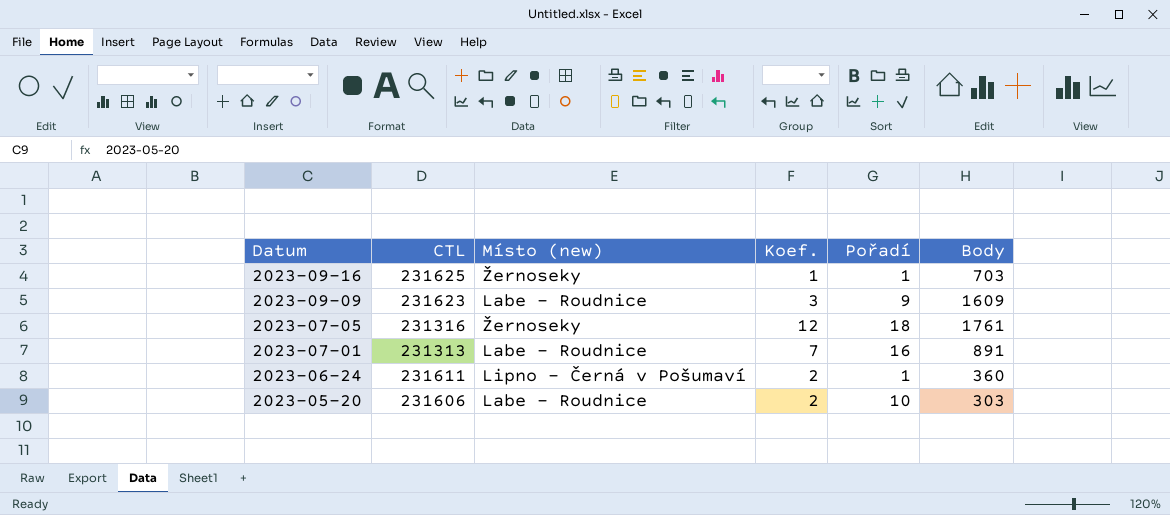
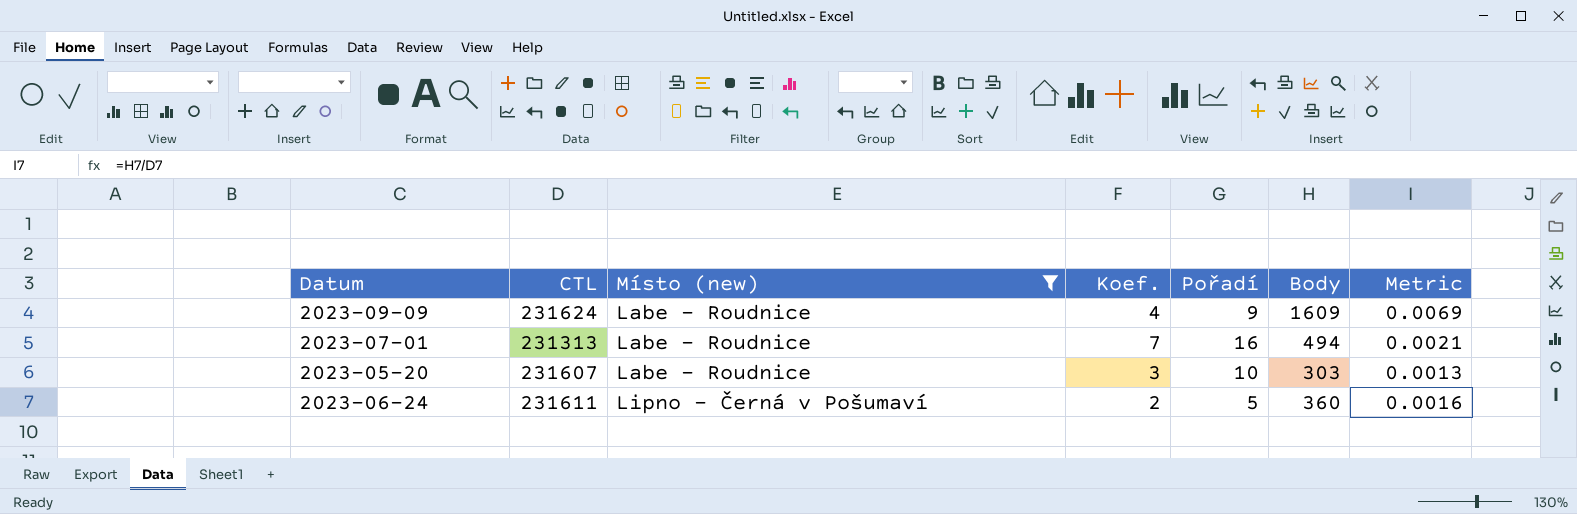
filter: none -> Místo (new) != Žernoseky
row order: Datum descending -> Místo (new) ascending
column Metric | formula: none -> [Body] / [CTL]
2023-09-09 | CTL: 231623 -> 231624
2023-09-09 | Koef.: 3 -> 4
2023-07-01 | Body: 891 -> 494
2023-05-20 | CTL: 231606 -> 231607
2023-05-20 | Koef.: 2 -> 3
2023-06-24 | Pořadí: 1 -> 5

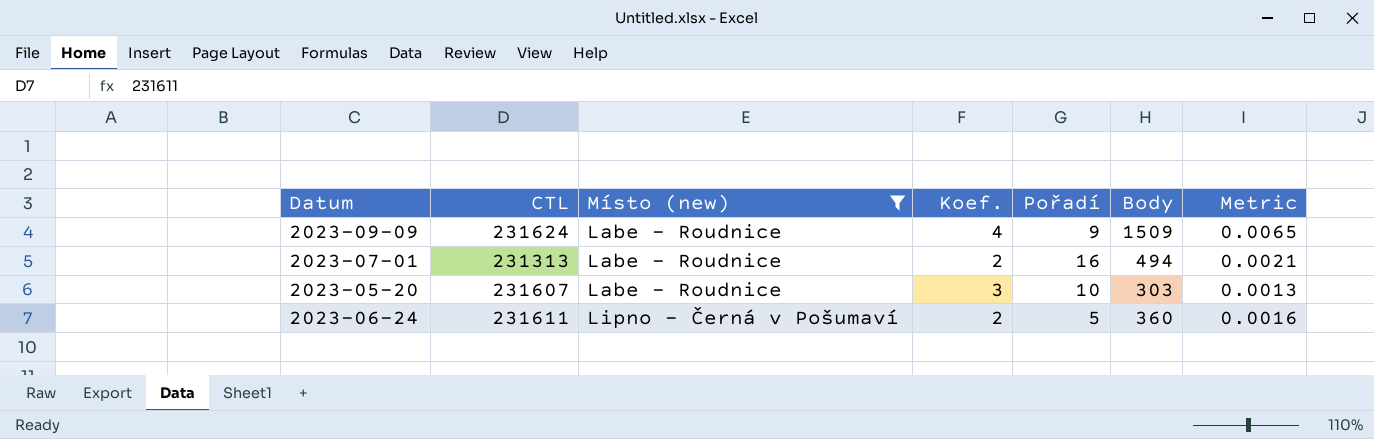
2023-09-09 | Body: 1609 -> 1509
2023-09-09 | Metric: 0.0069 -> 0.0065
2023-07-01 | Koef.: 7 -> 2

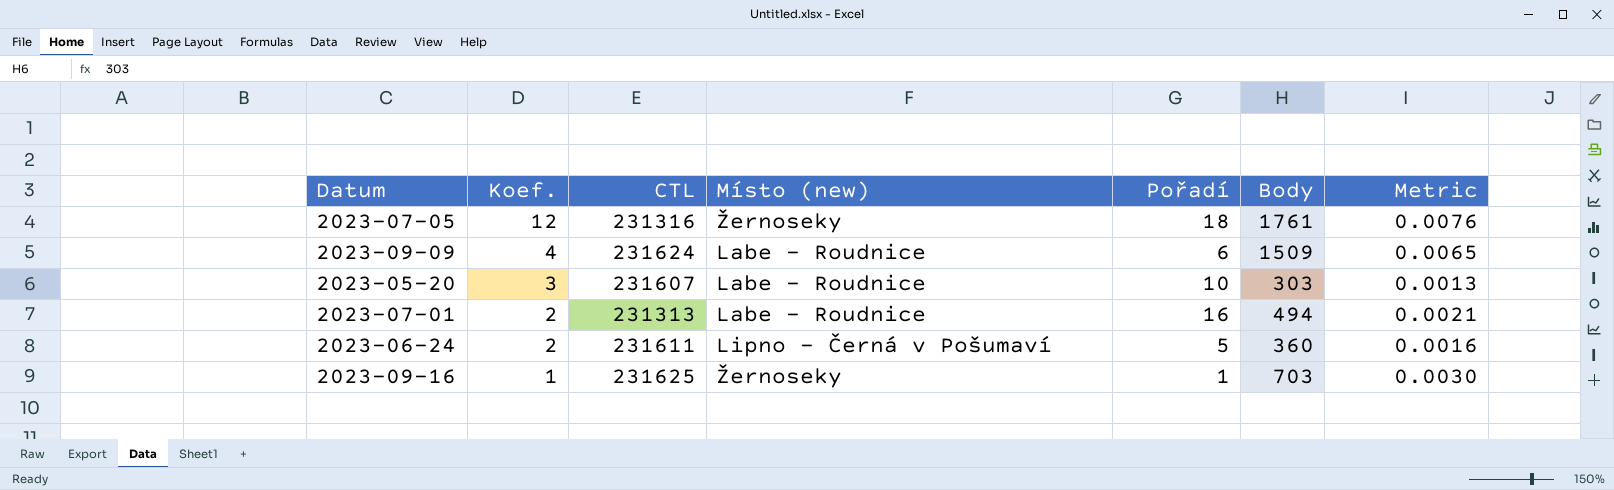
filter: Místo (new) != Žernoseky -> none
row order: Místo (new) ascending -> Koef. descending
column Koef. | position: 4 -> 2
2023-09-09 | Pořadí: 9 -> 6

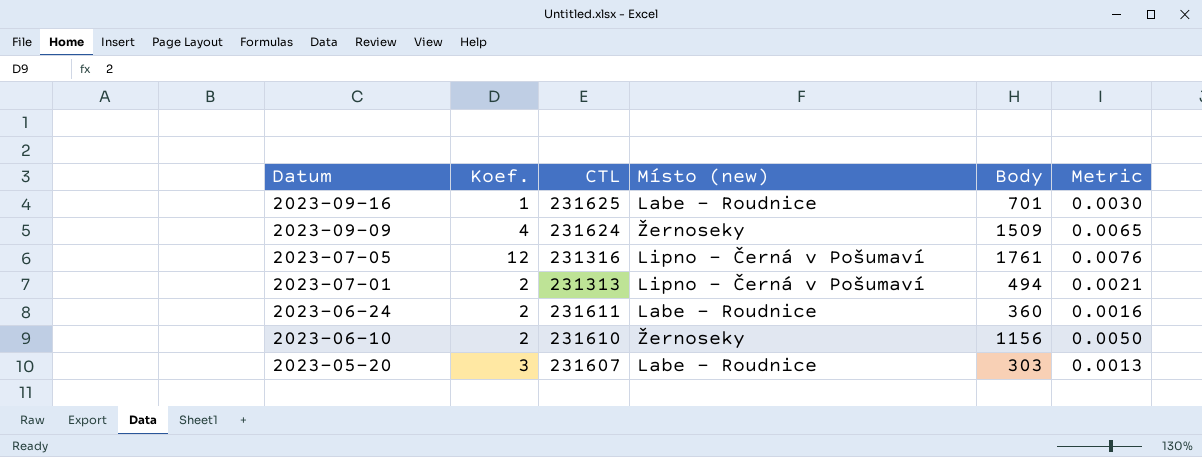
row order: Koef. descending -> Datum descending
column Pořadí | position: 5 -> none
2023-09-16 | Místo (new): Žernoseky -> Labe - Roudnice
2023-09-16 | Body: 703 -> 701
2023-09-09 | Místo (new): Labe - Roudnice -> Žernoseky
2023-07-05 | Místo (new): Žernoseky -> Lipno - Černá v Pošumaví
2023-07-01 | Místo (new): Labe - Roudnice -> Lipno - Černá v Pošumaví
2023-06-24 | Místo (new): Lipno - Černá v Pošumaví -> Labe - Roudnice
row 2023-06-10: none -> 2 | 231610 | Žernoseky | 1156 | 0.0050

